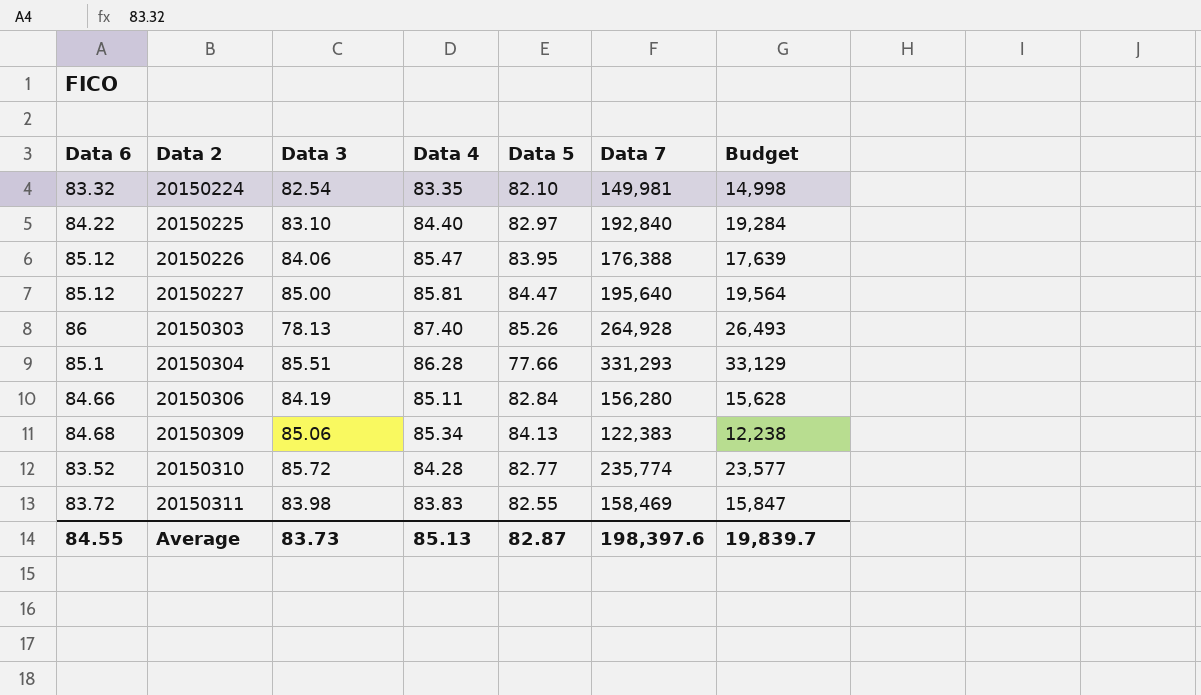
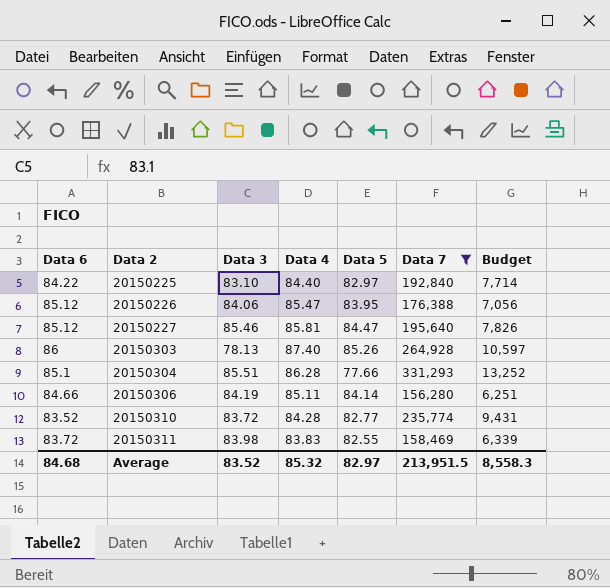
filter: none -> Data 7 >= 156,280
column Budget | formula: [Data 7] * 0.1 -> [Data 7] * 0.04
20150227 | Data 3: 85.00 -> 85.46
20150306 | Data 5: 82.84 -> 84.14
20150310 | Data 3: 85.72 -> 83.72
Average | Data 6: 84.55 -> 84.68
Average | Data 3: 83.73 -> 83.52
Average | Data 4: 85.13 -> 85.32
Average | Data 5: 82.87 -> 82.97
Average | Data 7: 198,397.6 -> 213,951.5
Average | Budget: 19,839.7 -> 8,558.3

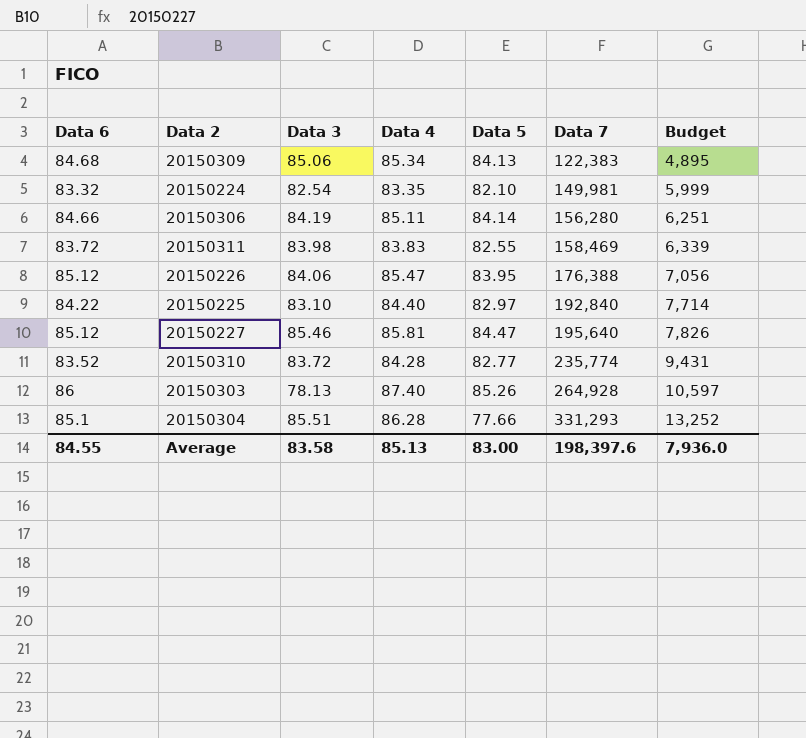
filter: Data 7 >= 156,280 -> none
row order: Data 2 ascending -> Data 7 ascending
Average | Data 6: 84.68 -> 84.55
Average | Data 3: 83.52 -> 83.58
Average | Data 4: 85.32 -> 85.13
Average | Data 5: 82.97 -> 83.00
Average | Data 7: 213,951.5 -> 198,397.6
Average | Budget: 8,558.3 -> 7,936.0

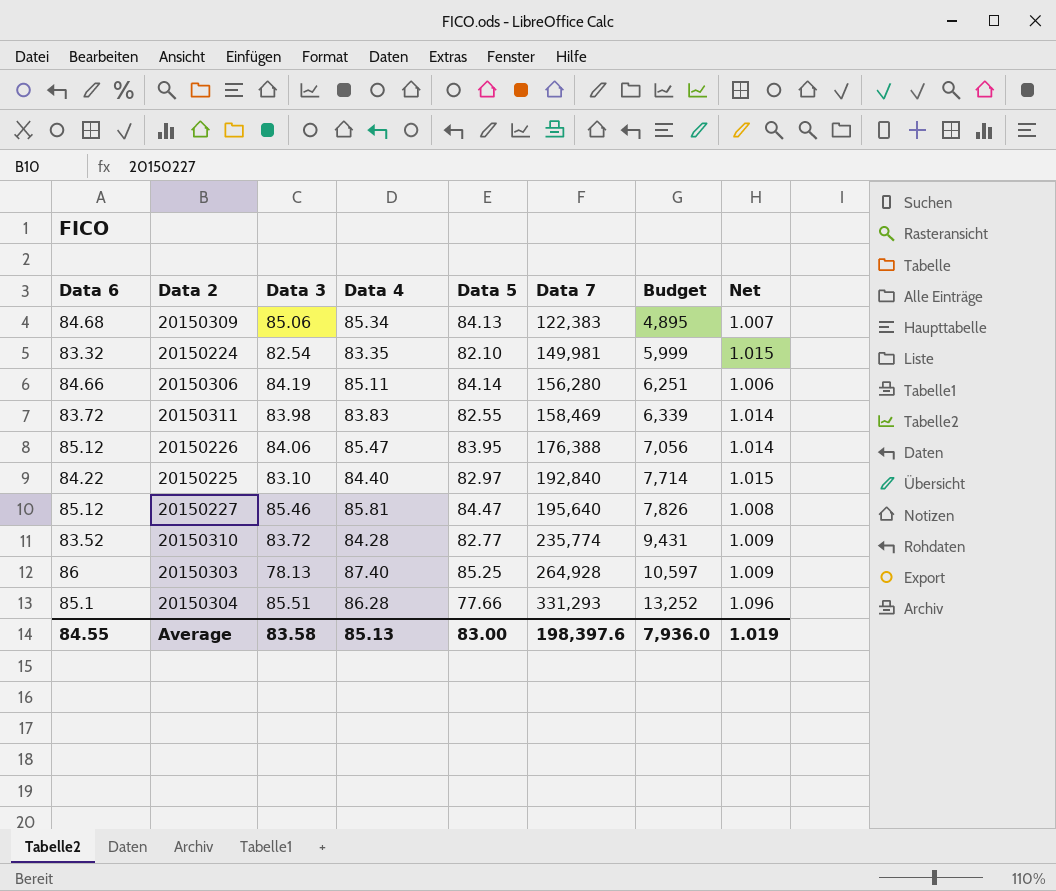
column Net | formula: none -> [Data 6] / [Data 5]
20150303 | Data 5: 85.26 -> 85.25

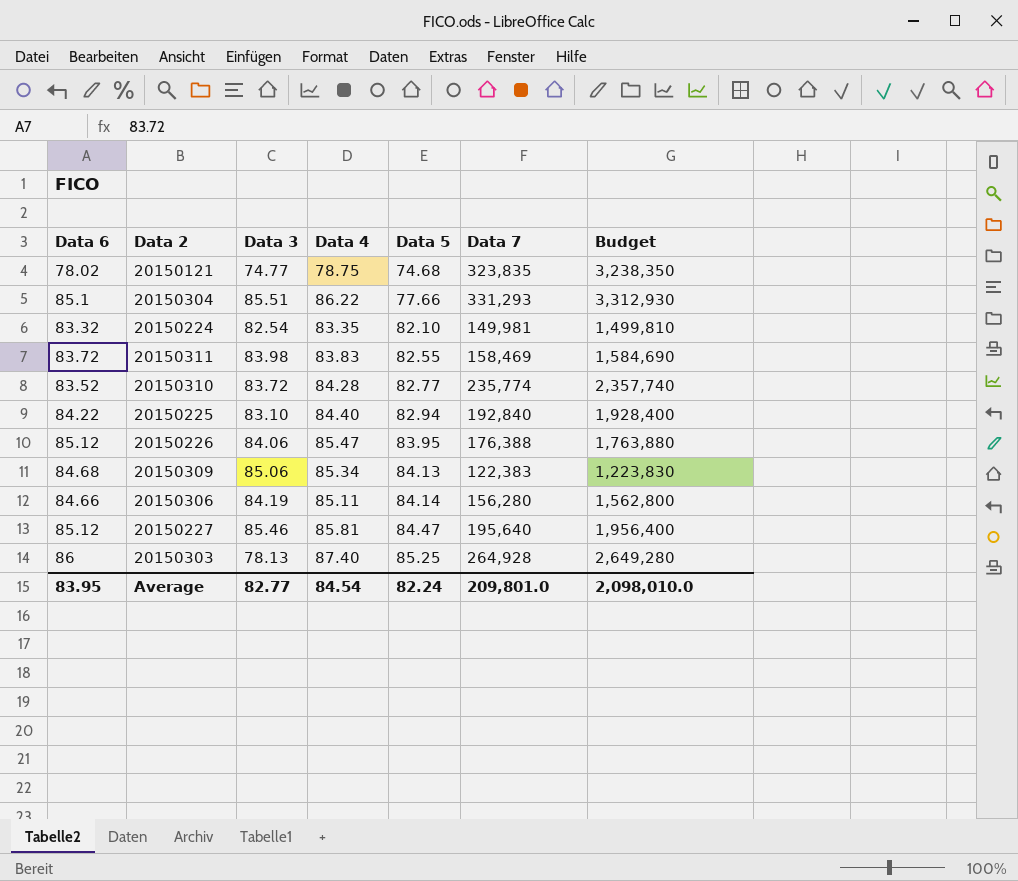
row order: Data 7 ascending -> Data 5 ascending
column Net | formula: [Data 6] / [Data 5] -> none
column Budget | formula: [Data 7] * 0.04 -> [Data 7] * 10
row 20150121: none -> 78.02 | 74.77 | 78.75 | 74.68 | 323,835 | 3,238,350
20150304 | Data 4: 86.28 -> 86.22
20150225 | Data 5: 82.97 -> 82.94
Average | Data 6: 84.55 -> 83.95
Average | Data 3: 83.58 -> 82.77
Average | Data 4: 85.13 -> 84.54
Average | Data 5: 83.00 -> 82.24
Average | Data 7: 198,397.6 -> 209,801.0
Average | Budget: 7,936.0 -> 2,098,010.0

